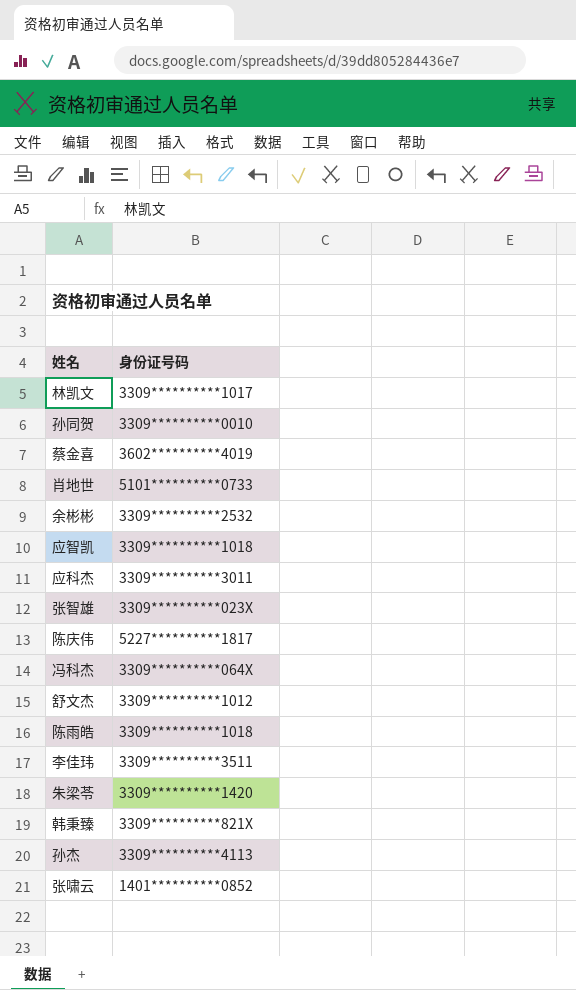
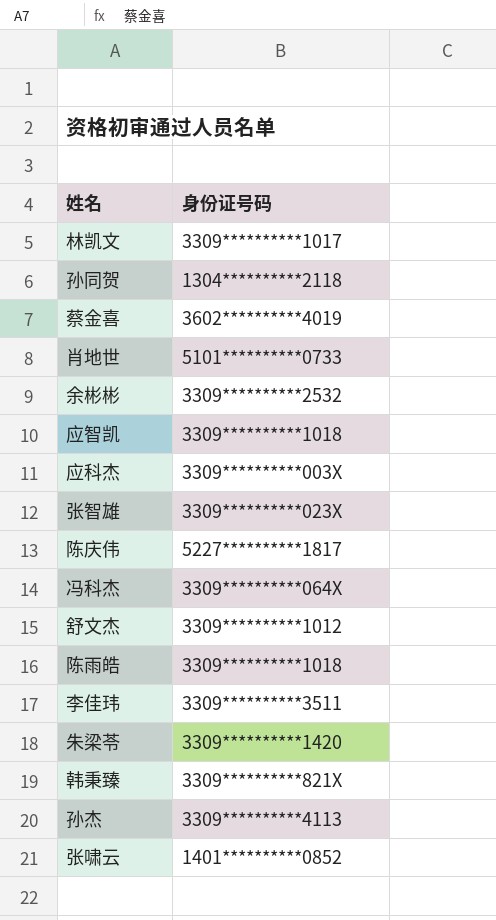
孙同贺 | 身份证号码: 3309**********0010 -> 1304**********2118
应科杰 | 身份证号码: 3309**********3011 -> 3309**********003X

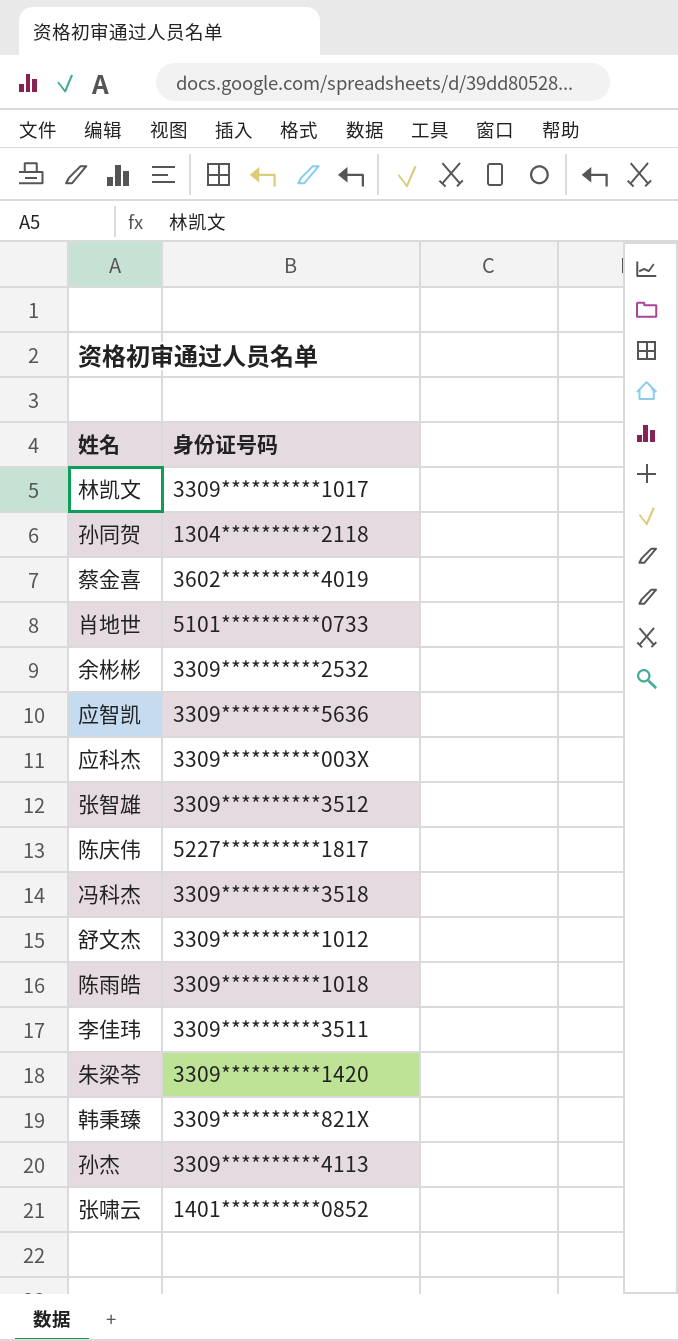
应智凯 | 身份证号码: 3309**********1018 -> 3309**********5636
张智雄 | 身份证号码: 3309**********023X -> 3309**********3512
冯科杰 | 身份证号码: 3309**********064X -> 3309**********3518

